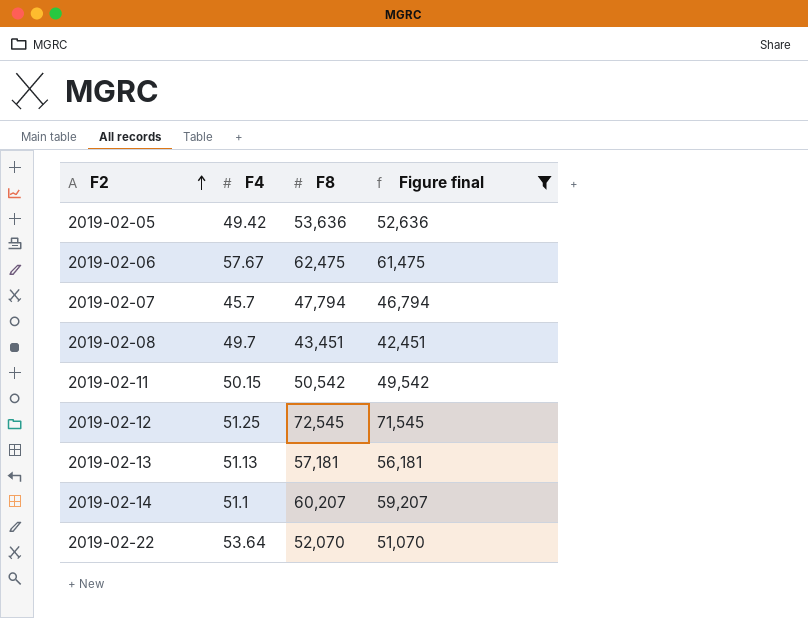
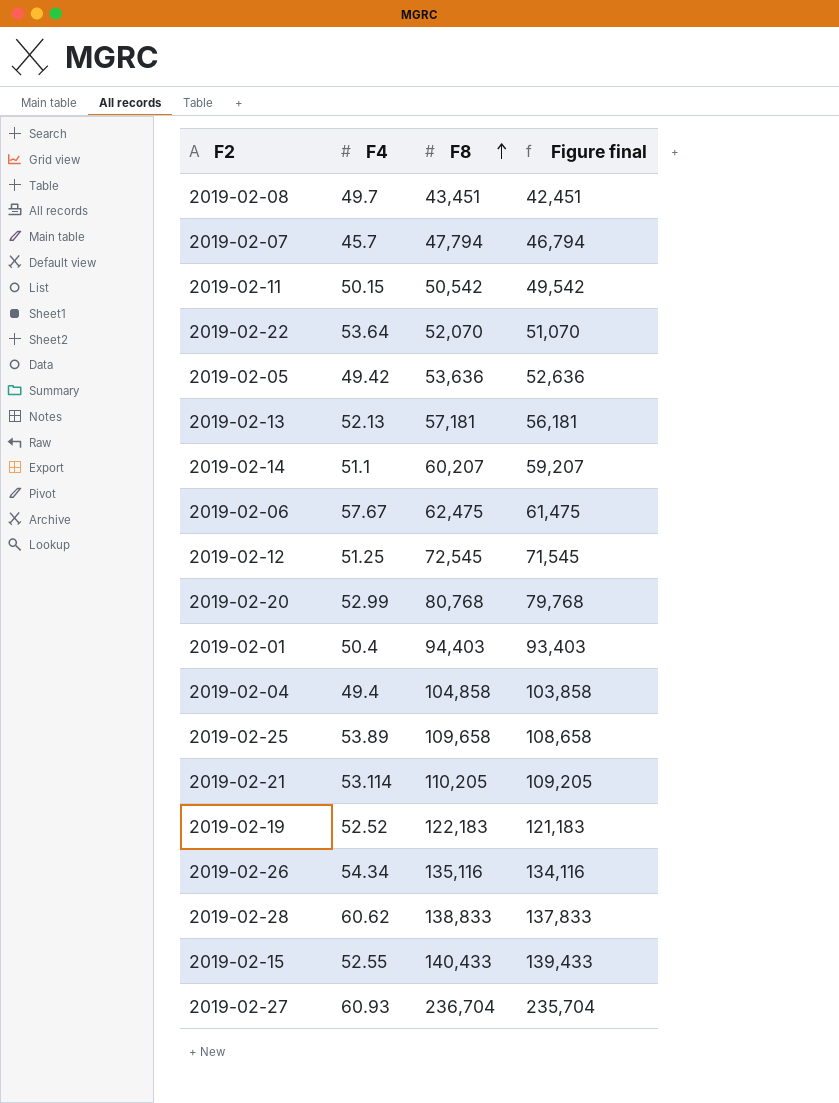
filter: Figure final <= 71,545 -> none
row order: F2 ascending -> F8 ascending
2019-02-13 | F4: 51.13 -> 52.13

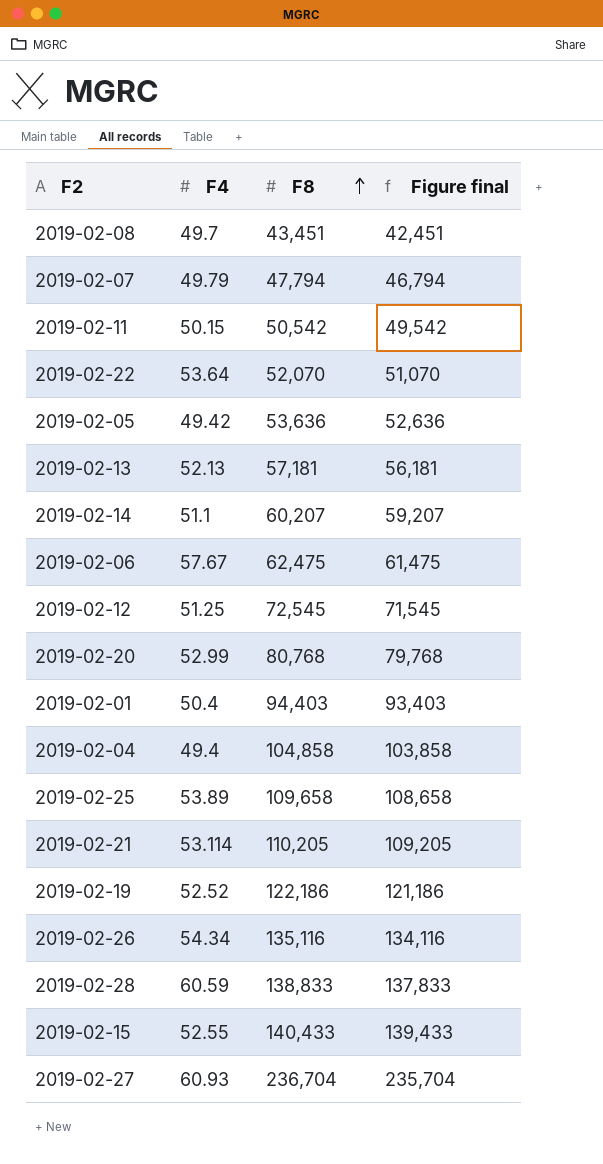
2019-02-07 | F4: 45.7 -> 49.79
2019-02-19 | F8: 122,183 -> 122,186
2019-02-19 | Figure final: 121,183 -> 121,186
2019-02-28 | F4: 60.62 -> 60.59

